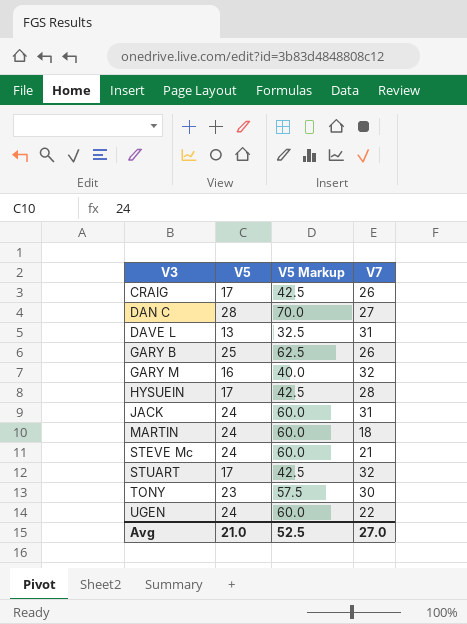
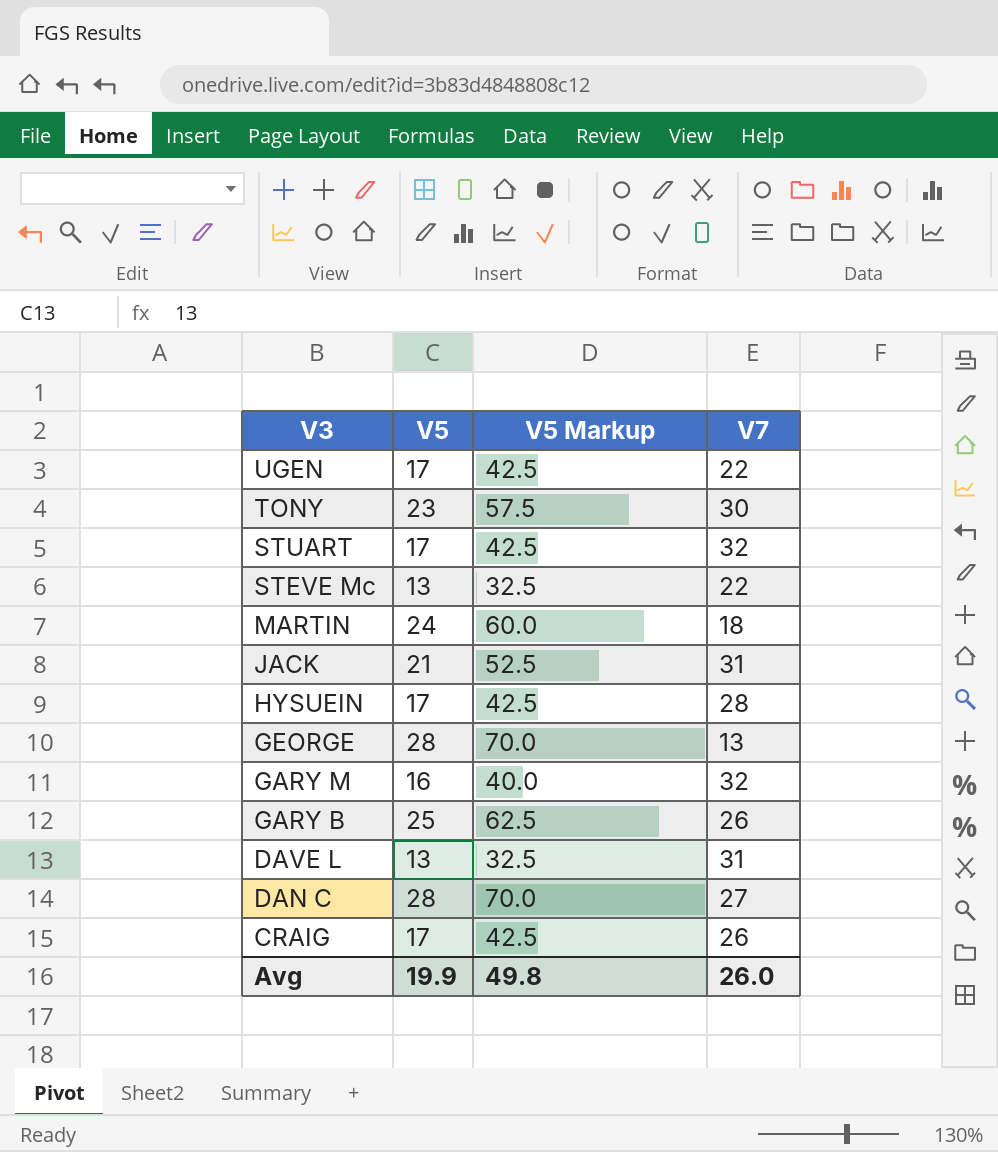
row order: V3 ascending -> V3 descending
UGEN | V5: 24 -> 17
UGEN | V5 Markup: 60.0 -> 42.5
STEVE Mc | V5: 24 -> 13
STEVE Mc | V5 Markup: 60.0 -> 32.5
STEVE Mc | V7: 21 -> 22
JACK | V5: 24 -> 21
JACK | V5 Markup: 60.0 -> 52.5
row GEORGE: none -> 28 | 70.0 | 13
Avg | V5: 21.0 -> 19.9
Avg | V5 Markup: 52.5 -> 49.8
Avg | V7: 27.0 -> 26.0

